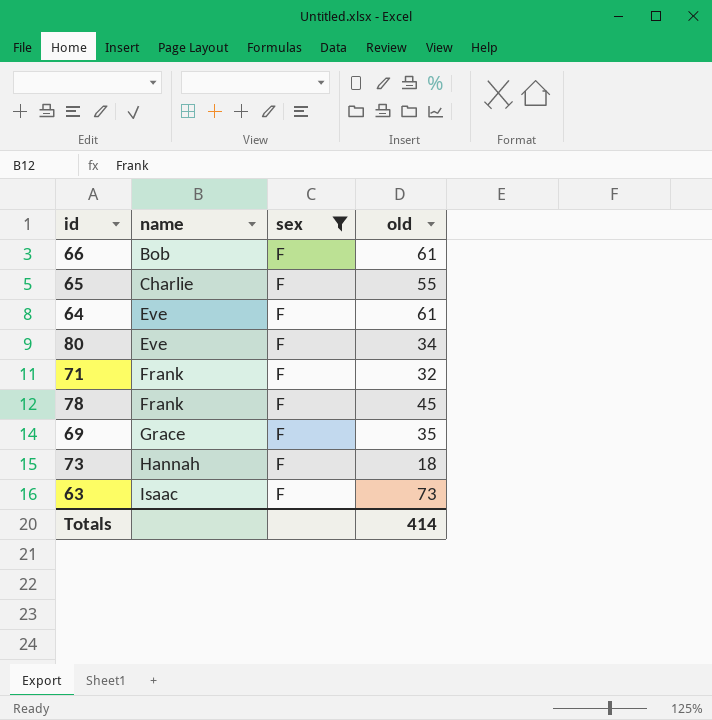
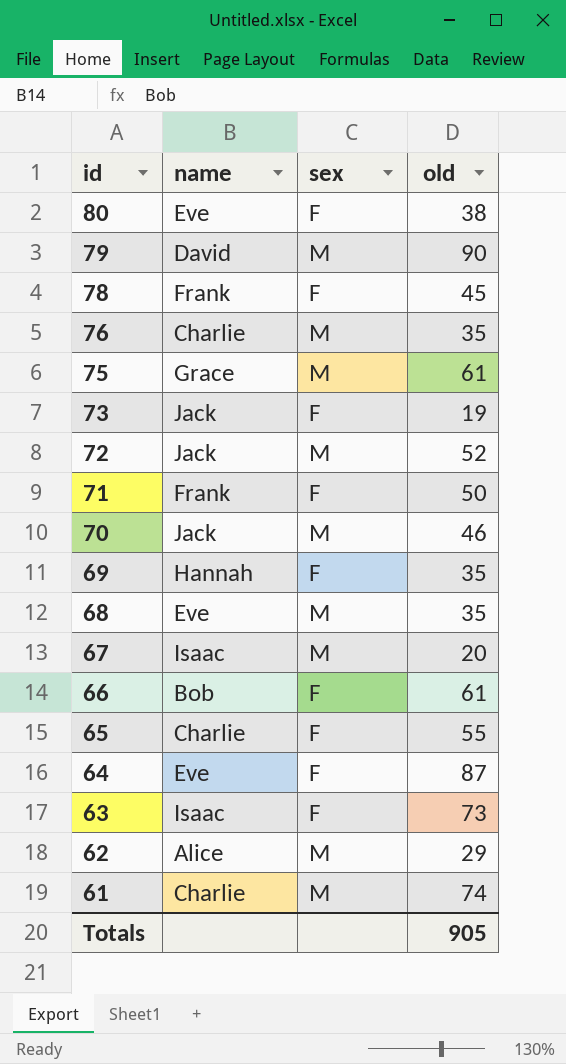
filter: sex = F -> none
row order: name ascending -> id descending
80 | old: 34 -> 38
73 | name: Hannah -> Jack
73 | old: 18 -> 19
71 | old: 32 -> 50
69 | name: Grace -> Hannah
64 | old: 61 -> 87
Totals | old: 414 -> 905

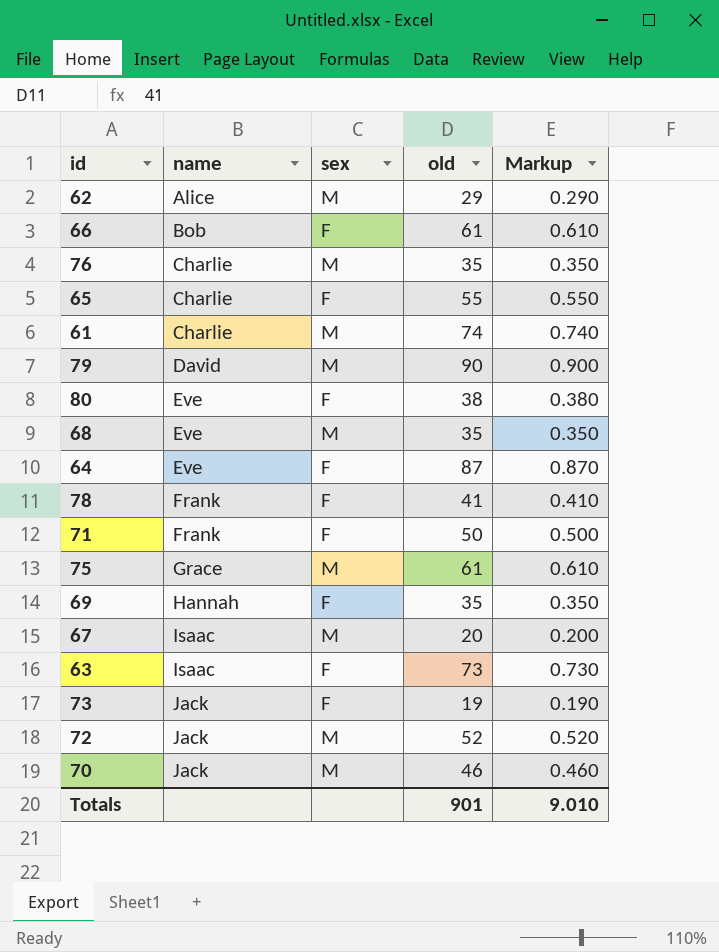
row order: id descending -> name ascending
column Markup | formula: none -> [old] * 0.01
78 | old: 45 -> 41
Totals | old: 905 -> 901

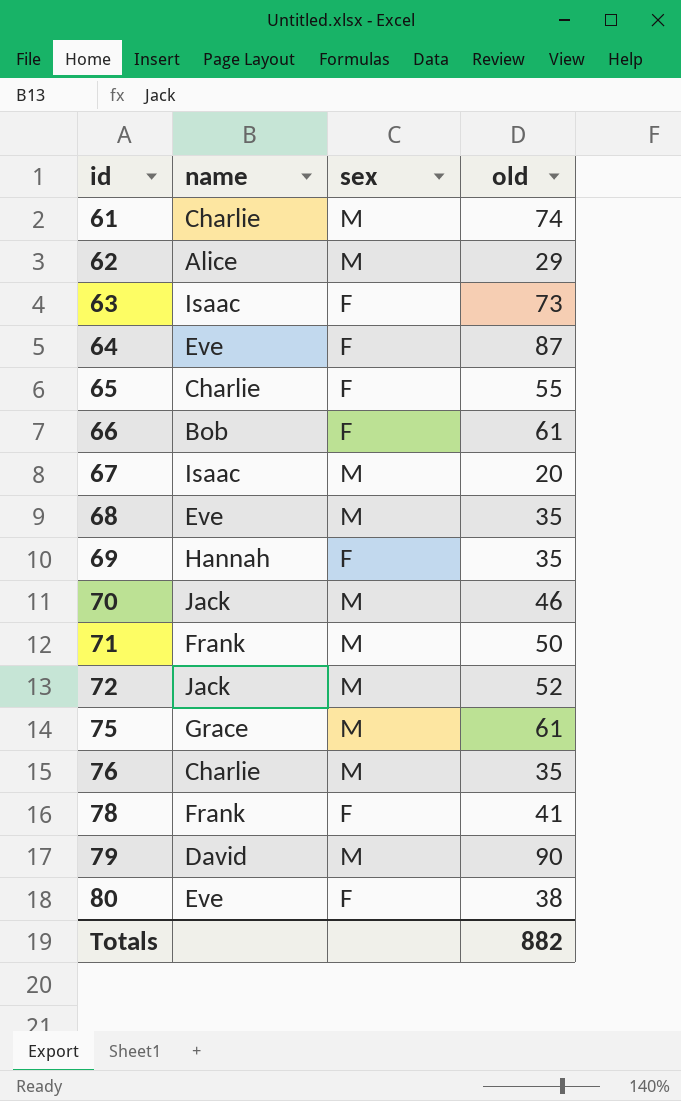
row order: name ascending -> id ascending
column Markup | formula: [old] * 0.01 -> none
row 73: Jack | F | 19 | 0.190 -> none
71 | sex: F -> M
Totals | old: 901 -> 882

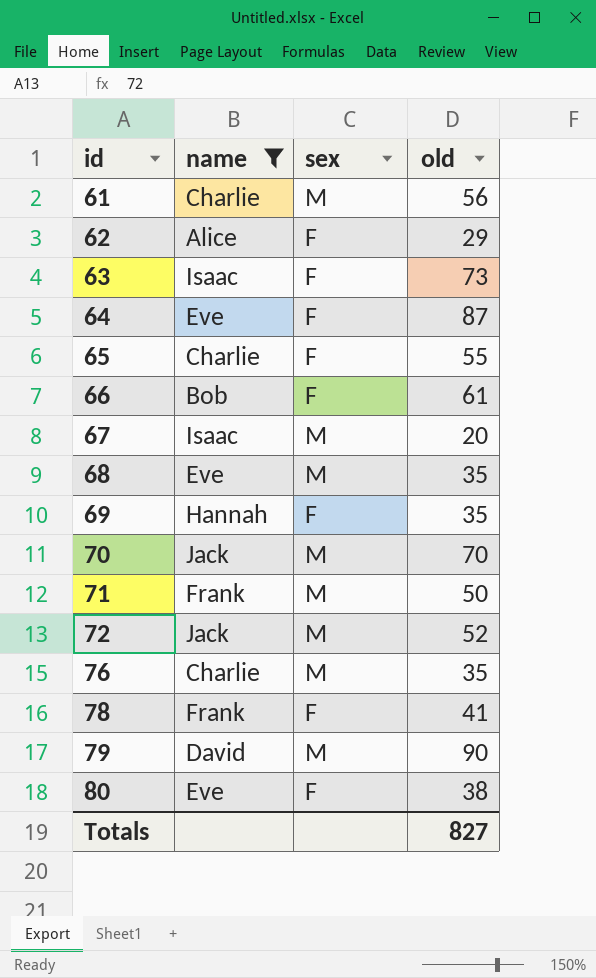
filter: none -> name != Grace
61 | old: 74 -> 56
62 | sex: M -> F
70 | old: 46 -> 70
Totals | old: 882 -> 827

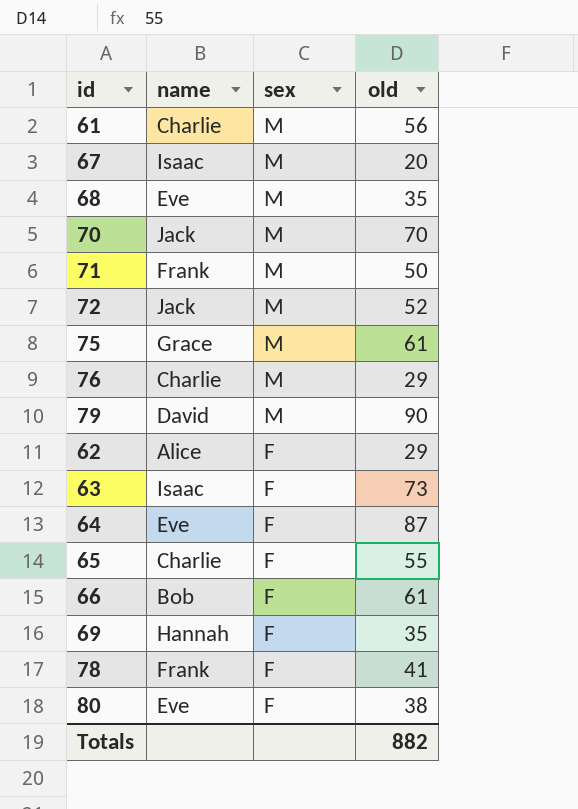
filter: name != Grace -> none
row order: id ascending -> sex descending
76 | old: 35 -> 29
Totals | old: 827 -> 882

